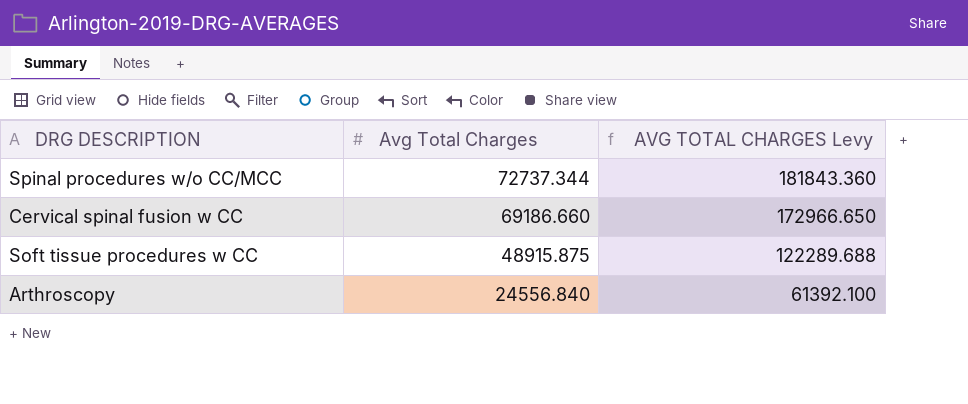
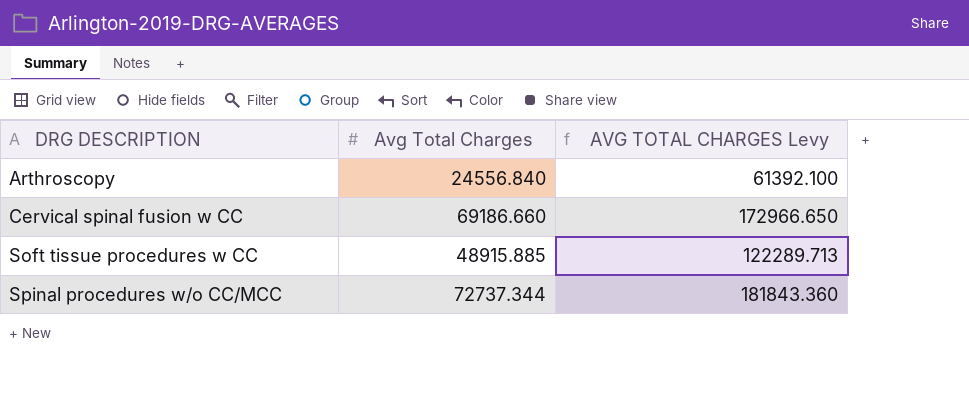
row order: Avg Total Charges descending -> DRG DESCRIPTION ascending
Soft tissue procedures w CC | Avg Total Charges: 48915.875 -> 48915.885
Soft tissue procedures w CC | AVG TOTAL CHARGES Levy: 122289.688 -> 122289.713

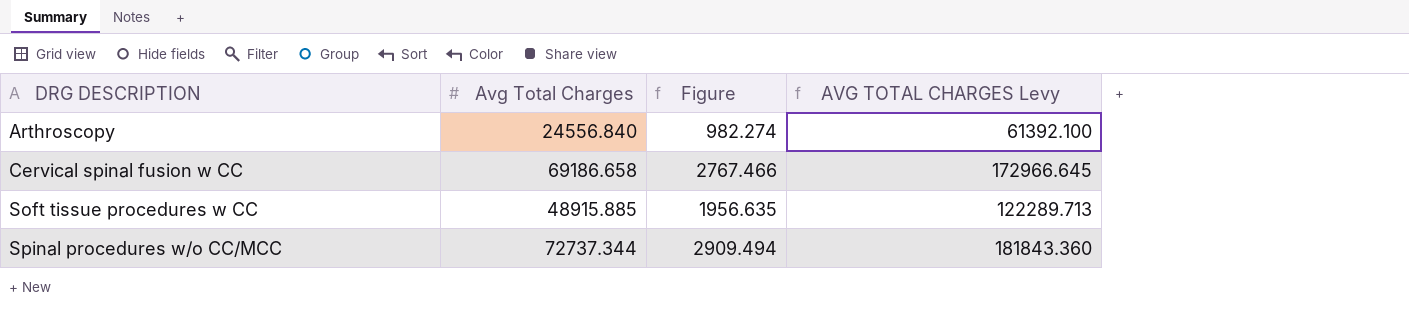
column Figure | formula: none -> [Avg Total Charges] * 0.04
Cervical spinal fusion w CC | Avg Total Charges: 69186.660 -> 69186.658
Cervical spinal fusion w CC | AVG TOTAL CHARGES Levy: 172966.650 -> 172966.645

